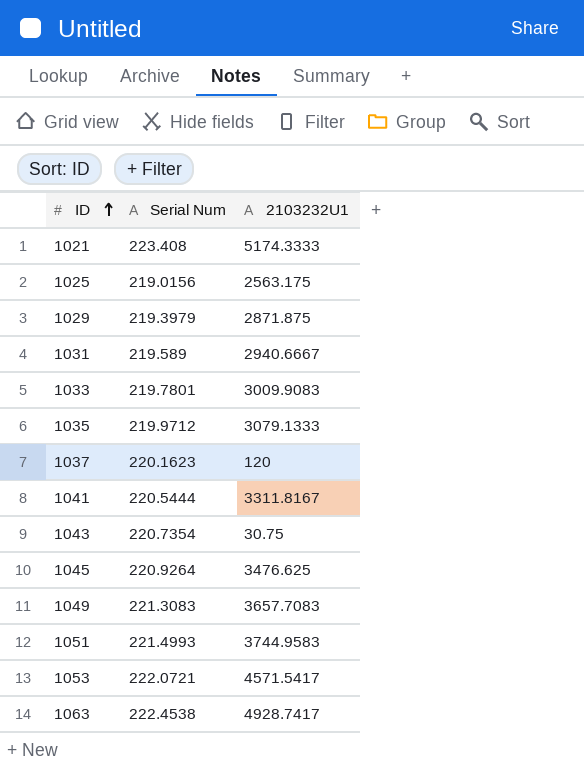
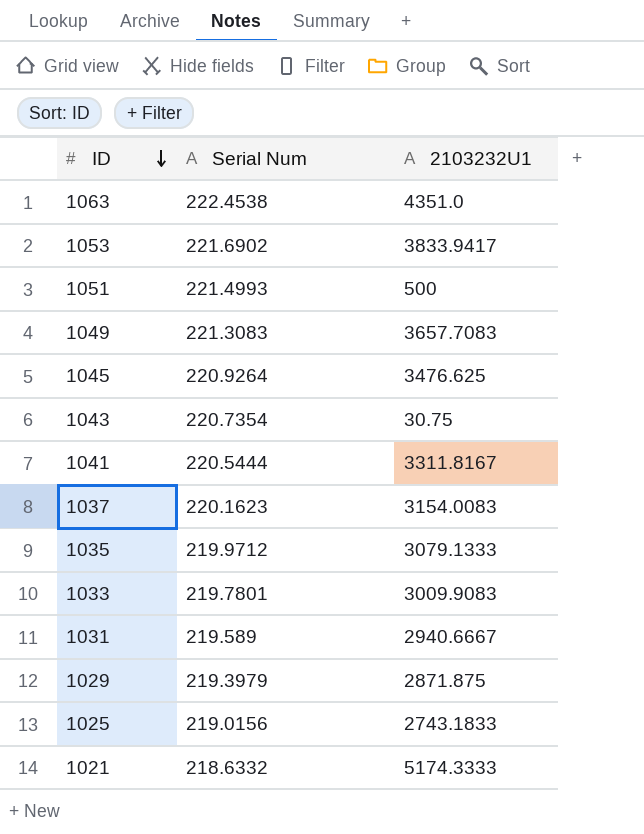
row order: ID ascending -> ID descending
1063 | 2103232U1: 4928.7417 -> 4351.0
1053 | Serial Num: 222.0721 -> 221.6902
1053 | 2103232U1: 4571.5417 -> 3833.9417
1051 | 2103232U1: 3744.9583 -> 500
1037 | 2103232U1: 120 -> 3154.0083
1025 | 2103232U1: 2563.175 -> 2743.1833
1021 | Serial Num: 223.408 -> 218.6332

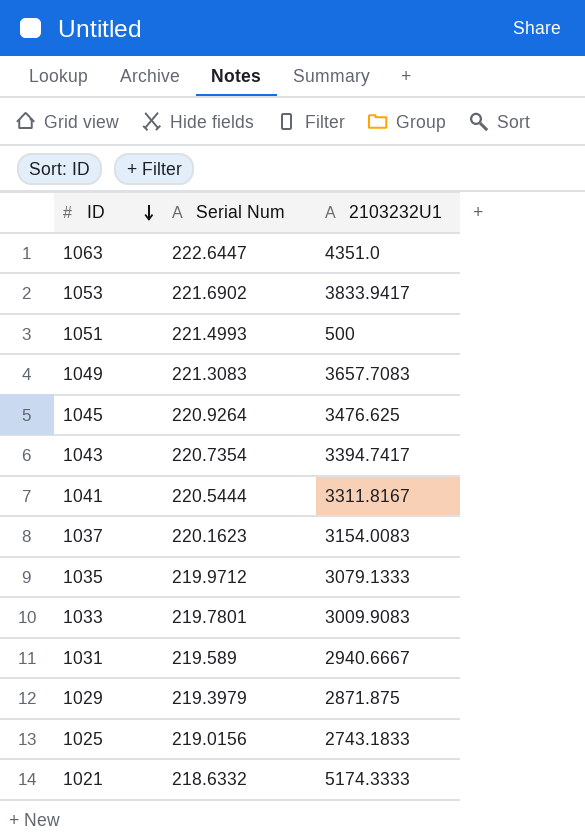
1063 | Serial Num: 222.4538 -> 222.6447
1043 | 2103232U1: 30.75 -> 3394.7417

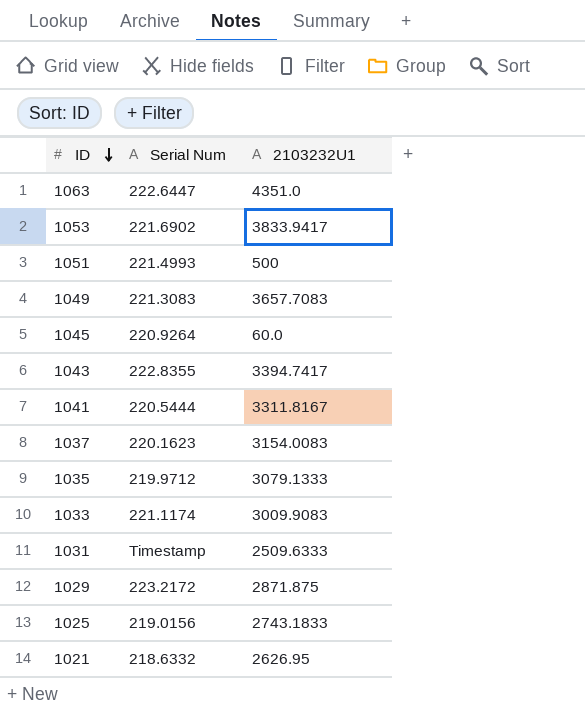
1045 | 2103232U1: 3476.625 -> 60.0
1043 | Serial Num: 220.7354 -> 222.8355
1033 | Serial Num: 219.7801 -> 221.1174
1031 | Serial Num: 219.589 -> Timestamp
1031 | 2103232U1: 2940.6667 -> 2509.6333
1029 | Serial Num: 219.3979 -> 223.2172
1021 | 2103232U1: 5174.3333 -> 2626.95

